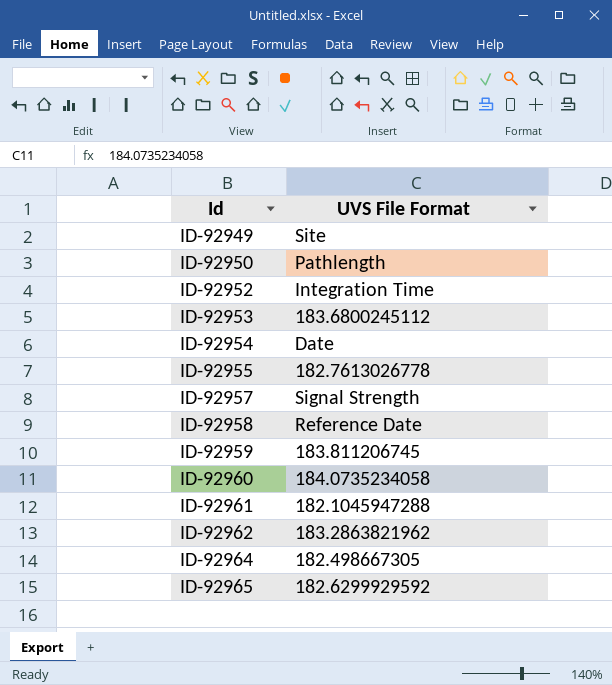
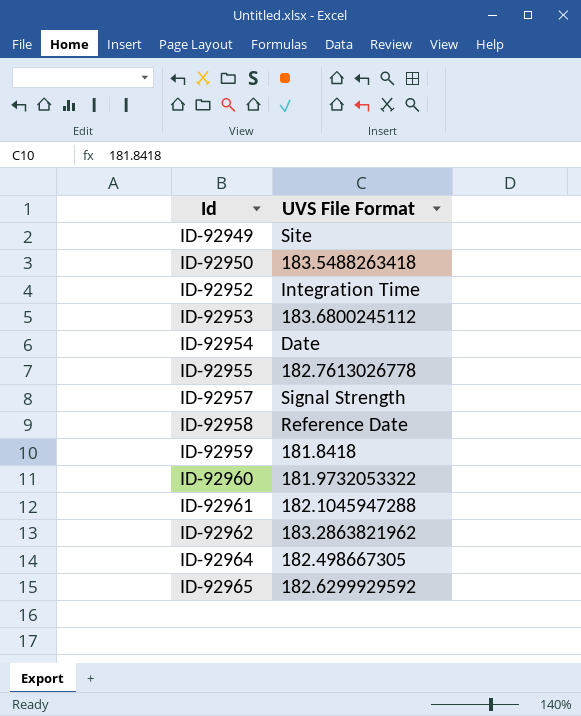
ID-92950 | UVS File Format: Pathlength -> 183.5488263418
ID-92959 | UVS File Format: 183.811206745 -> 181.8418
ID-92960 | UVS File Format: 184.0735234058 -> 181.9732053322

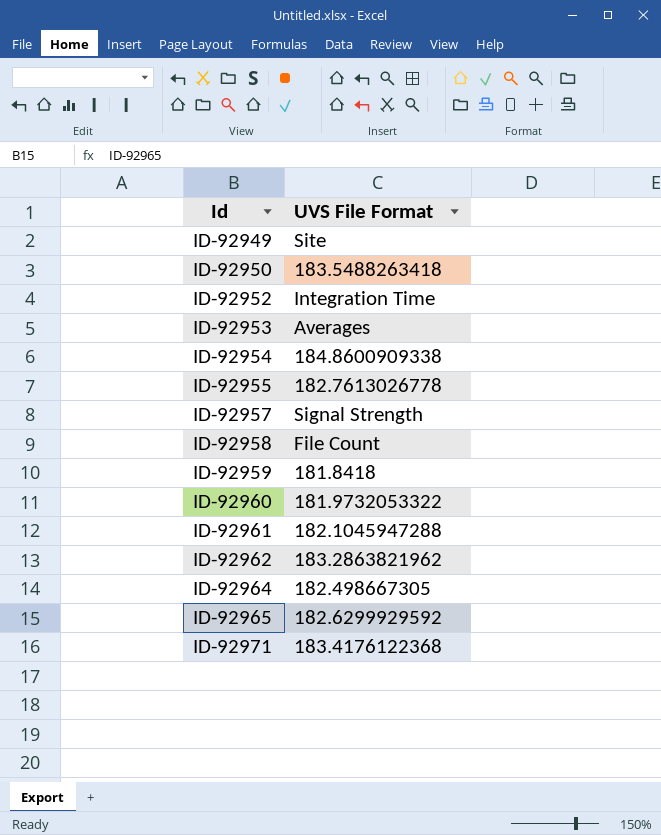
ID-92953 | UVS File Format: 183.6800245112 -> Averages
ID-92954 | UVS File Format: Date -> 184.8600909338
ID-92958 | UVS File Format: Reference Date -> File Count
row ID-92971: none -> 183.4176122368

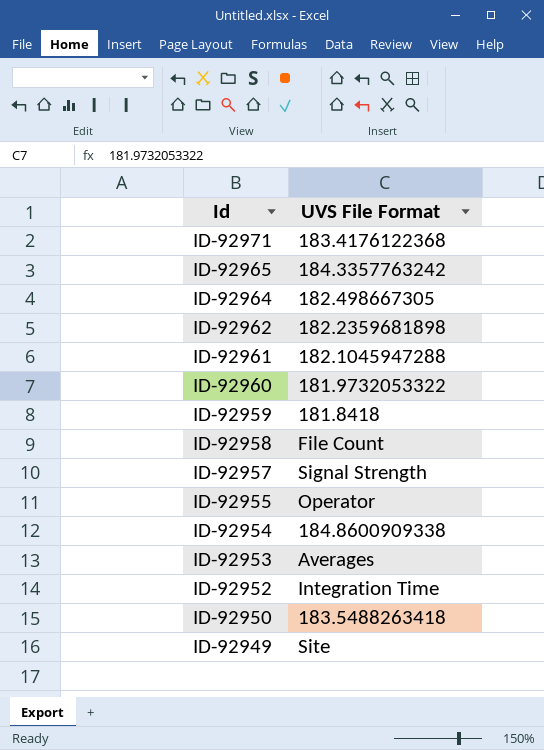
row order: Id ascending -> Id descending
ID-92965 | UVS File Format: 182.6299929592 -> 184.3357763242
ID-92962 | UVS File Format: 183.2863821962 -> 182.2359681898
ID-92955 | UVS File Format: 182.7613026778 -> Operator

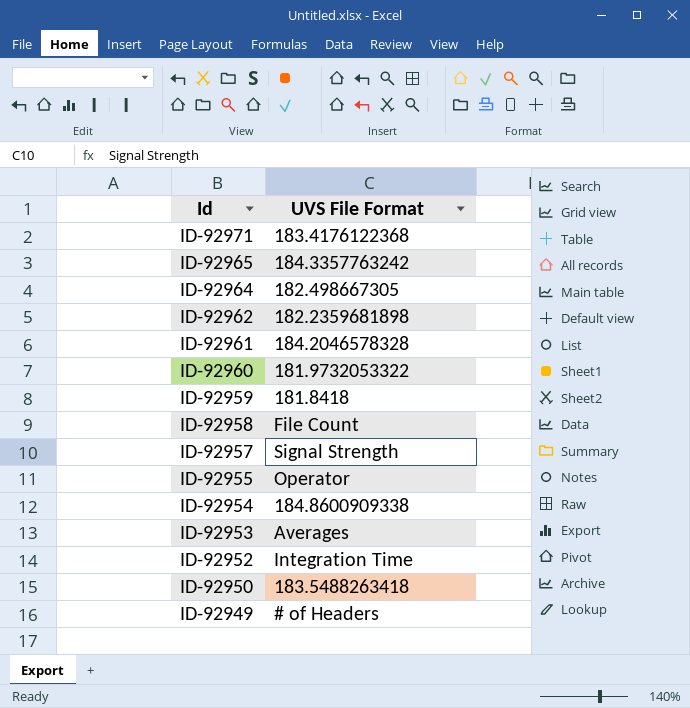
ID-92961 | UVS File Format: 182.1045947288 -> 184.2046578328
ID-92949 | UVS File Format: Site -> # of Headers

